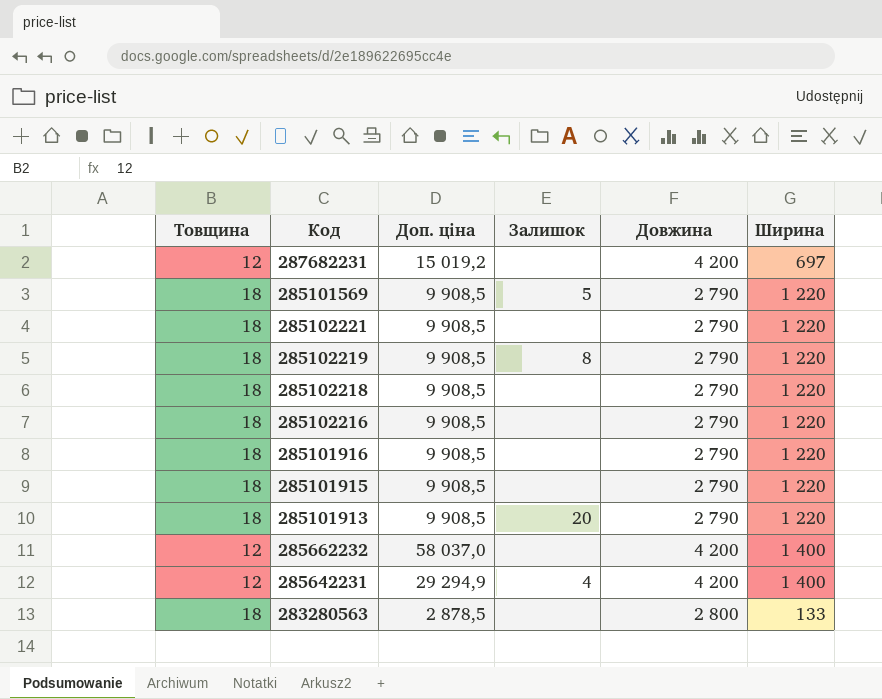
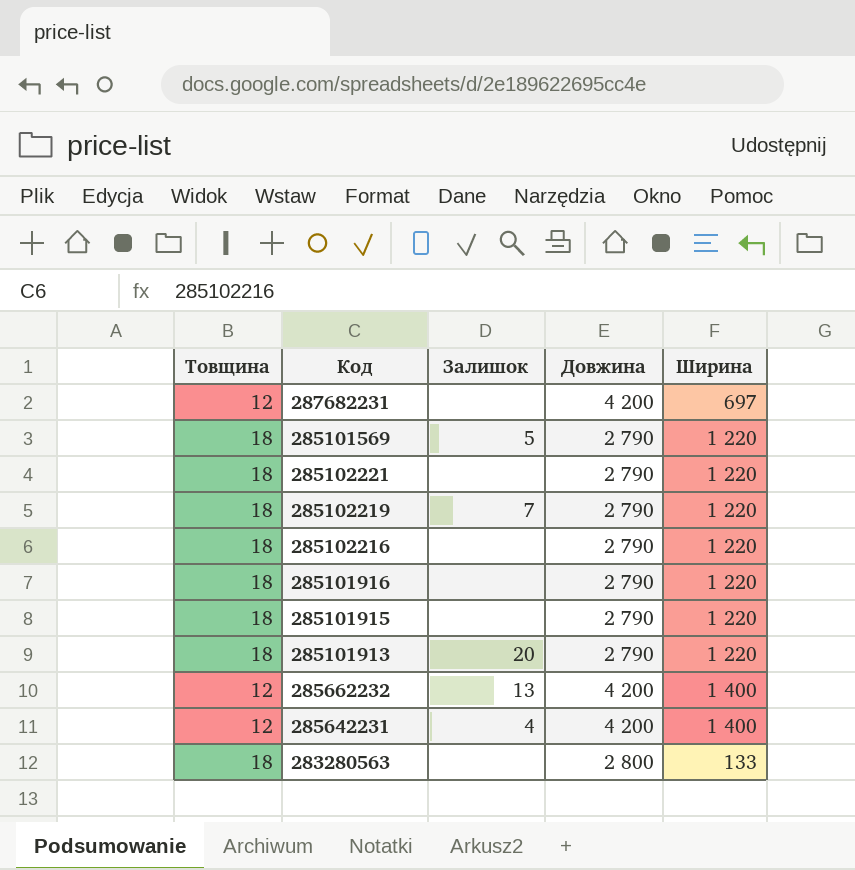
column Доп. ціна | position: 3 -> none
row 285102218: 18 | 9 908,5 | none | 2 790 | 1 220 -> none
285102219 | Залишок: 8 -> 7
285662232 | Залишок: none -> 13

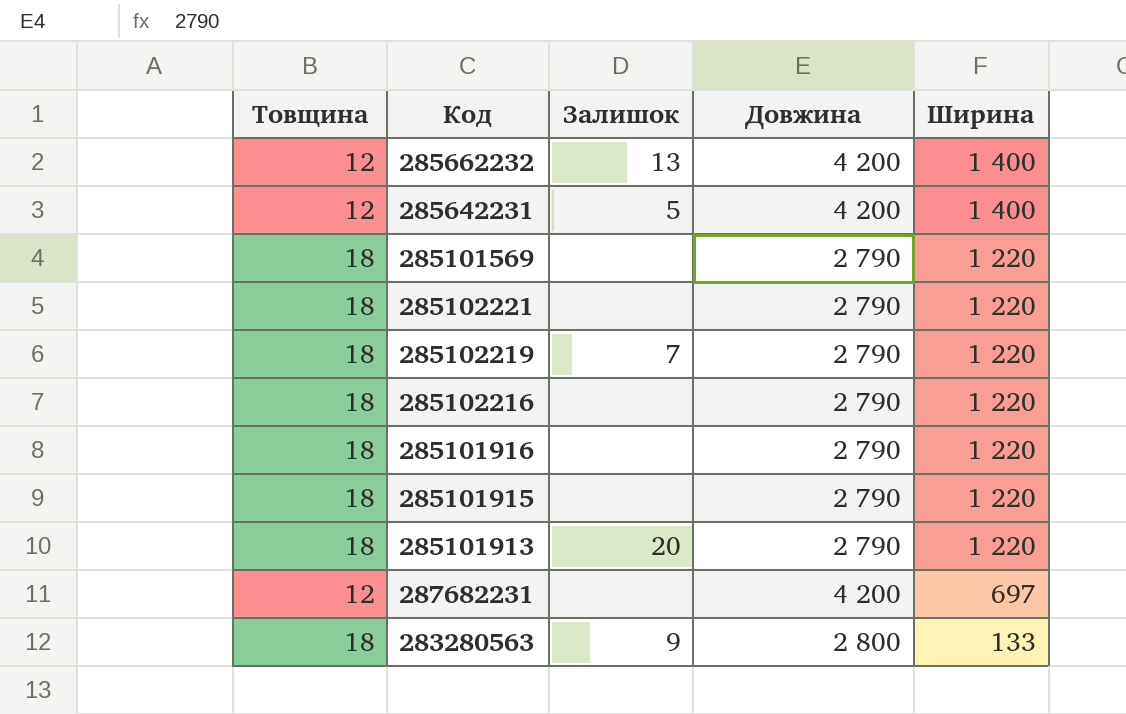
row order: none -> Ширина descending
285642231 | Залишок: 4 -> 5
285101569 | Залишок: 5 -> none
283280563 | Залишок: none -> 9

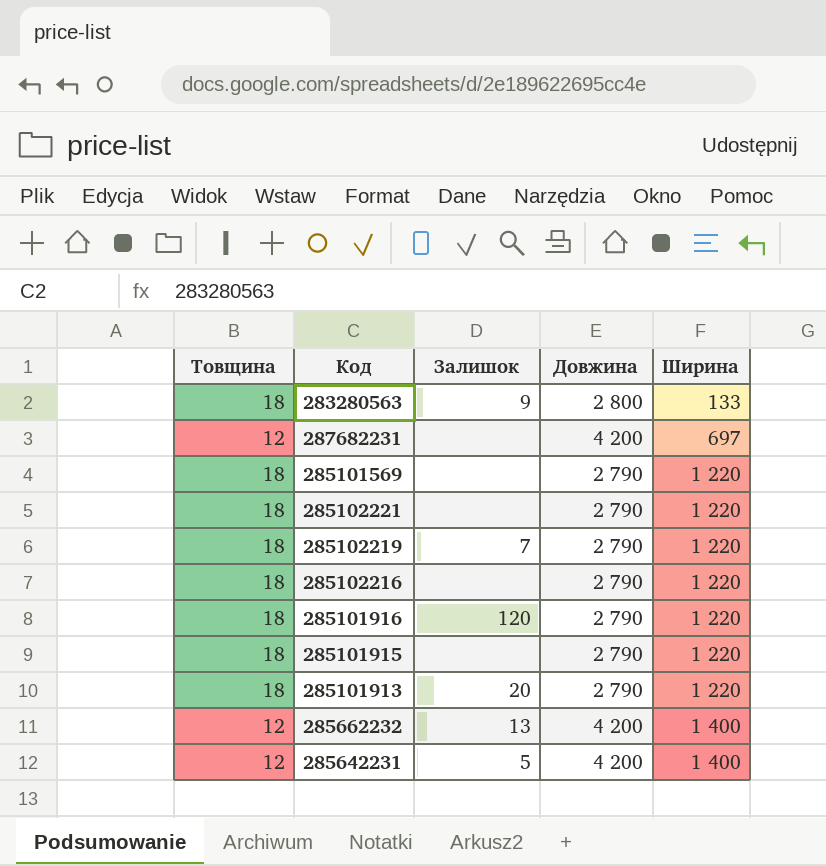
row order: Ширина descending -> Ширина ascending
285101916 | Залишок: none -> 120

